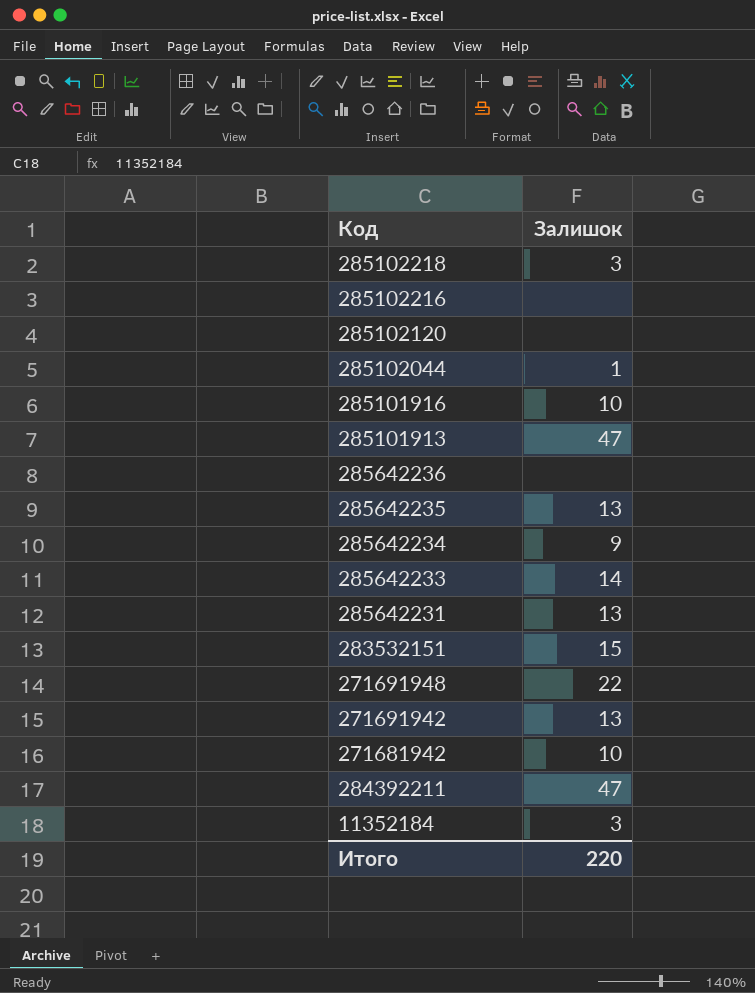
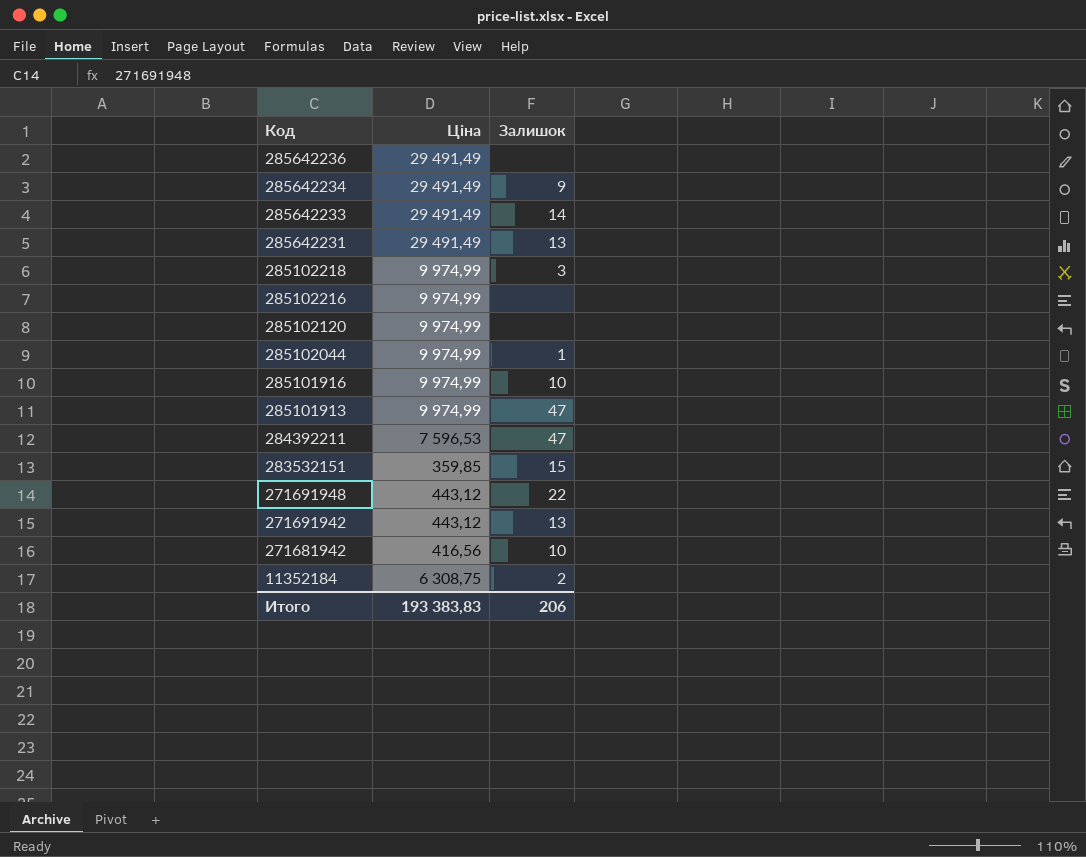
row order: none -> Код descending
column Ціна | position: none -> 2
row 285642235: 13 -> none
11352184 | Залишок: 3 -> 2
Итого | Залишок: 220 -> 206

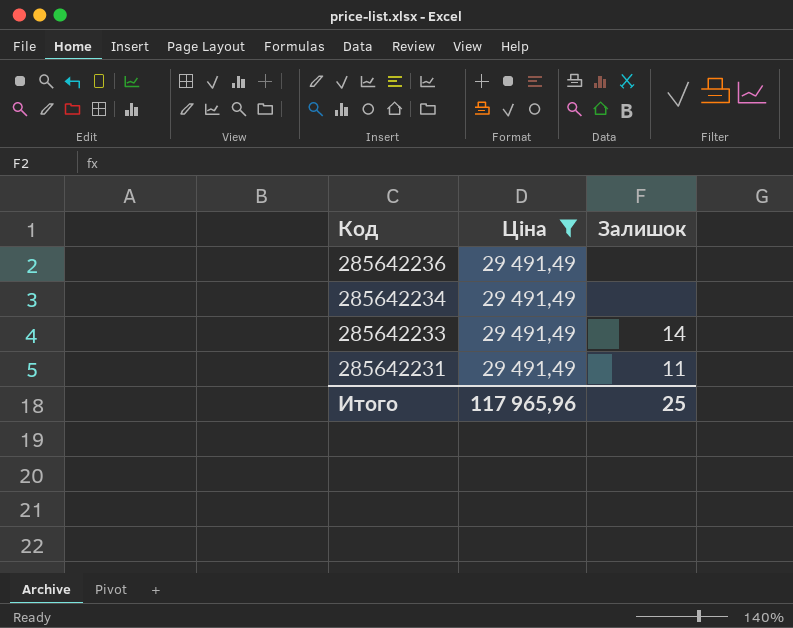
filter: none -> Ціна = 29 491,49
285642234 | Залишок: 9 -> none
285642231 | Залишок: 13 -> 11
Итого | Ціна: 193 383,83 -> 117 965,96
Итого | Залишок: 206 -> 25

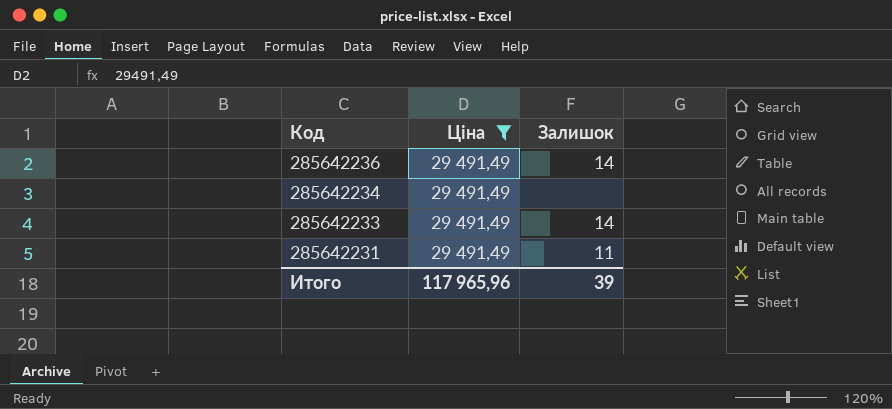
285642236 | Залишок: none -> 14
Итого | Залишок: 25 -> 39

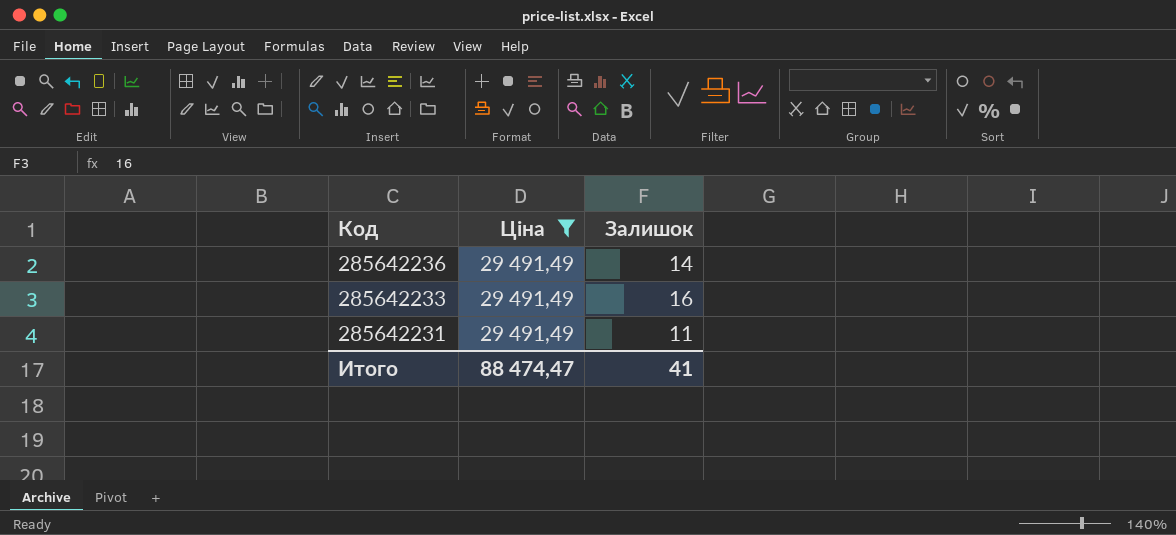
row 285642234: 29 491,49 | none -> none
285642233 | Залишок: 14 -> 16
Итого | Ціна: 117 965,96 -> 88 474,47
Итого | Залишок: 39 -> 41

